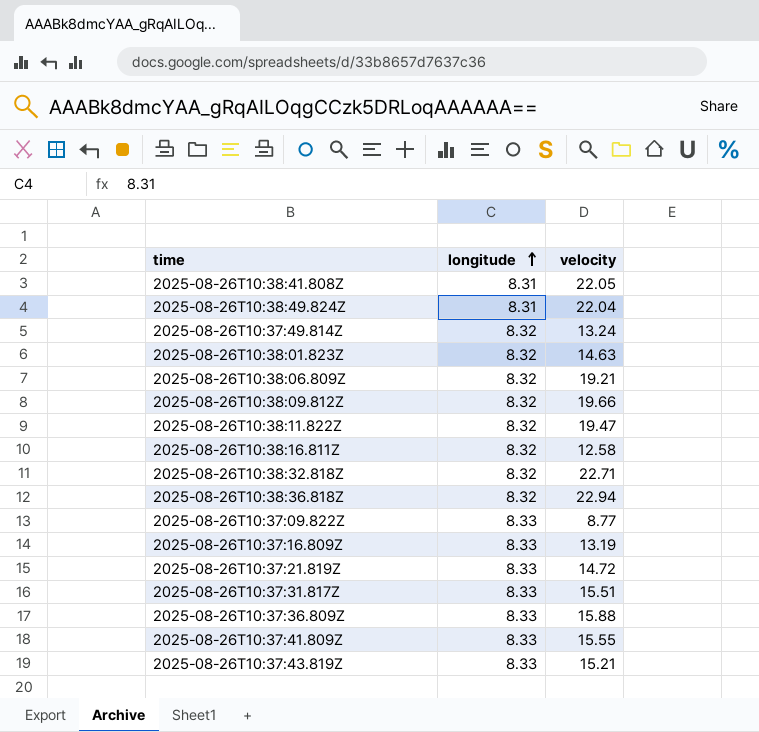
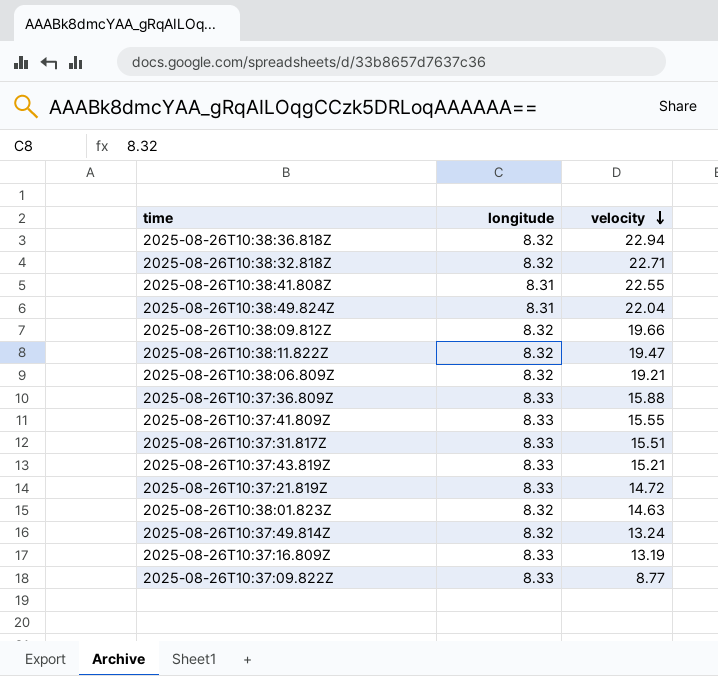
row order: longitude ascending -> velocity descending
row 2025-08-26T10:38:16.811Z: 8.32 | 12.58 -> none
2025-08-26T10:38:41.808Z | velocity: 22.05 -> 22.55

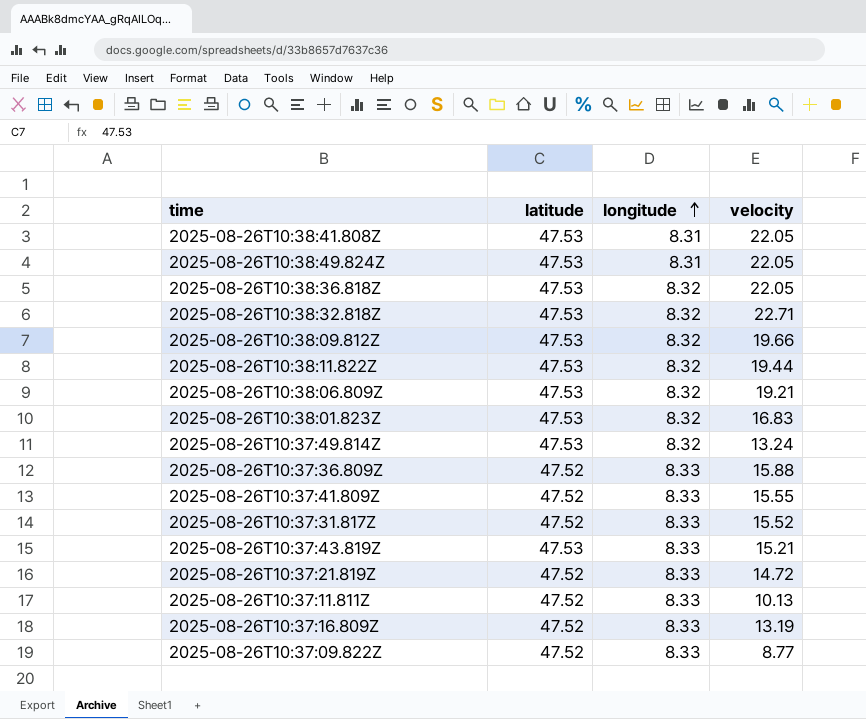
row order: velocity descending -> longitude ascending
column latitude | position: none -> 2
2025-08-26T10:38:41.808Z | velocity: 22.55 -> 22.05
2025-08-26T10:38:49.824Z | velocity: 22.04 -> 22.05
2025-08-26T10:38:36.818Z | velocity: 22.94 -> 22.05
2025-08-26T10:38:11.822Z | velocity: 19.47 -> 19.44
2025-08-26T10:38:01.823Z | velocity: 14.63 -> 16.83
2025-08-26T10:37:31.817Z | velocity: 15.51 -> 15.52
row 2025-08-26T10:37:11.811Z: none -> 47.52 | 8.33 | 10.13

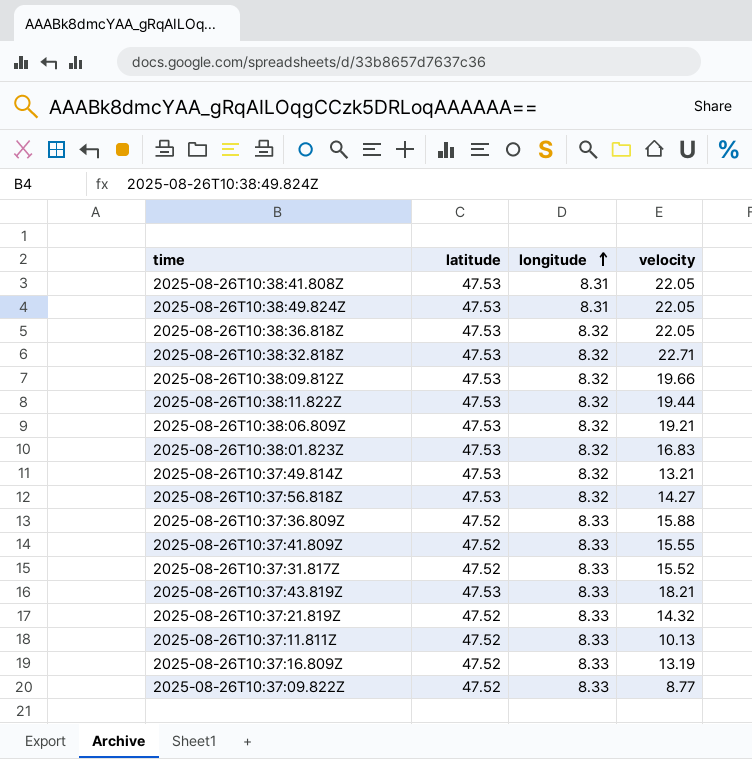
2025-08-26T10:37:49.814Z | velocity: 13.24 -> 13.21
row 2025-08-26T10:37:56.818Z: none -> 47.53 | 8.32 | 14.27
2025-08-26T10:37:43.819Z | velocity: 15.21 -> 18.21
2025-08-26T10:37:21.819Z | velocity: 14.72 -> 14.32

